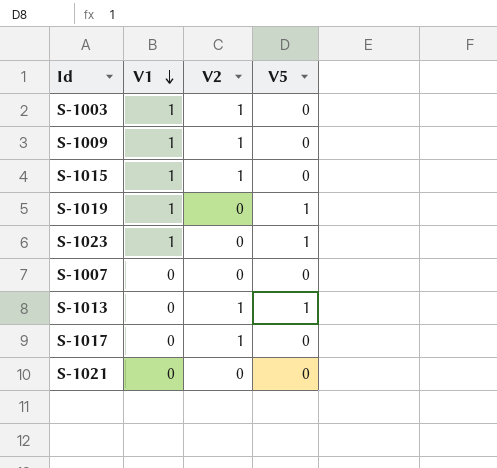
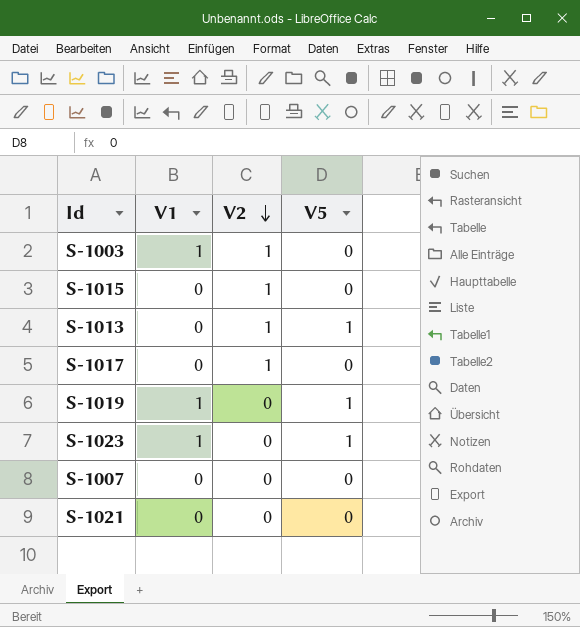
row order: V1 descending -> V2 descending
row S-1009: 1 | 1 | 0 -> none
S-1015 | V1: 1 -> 0

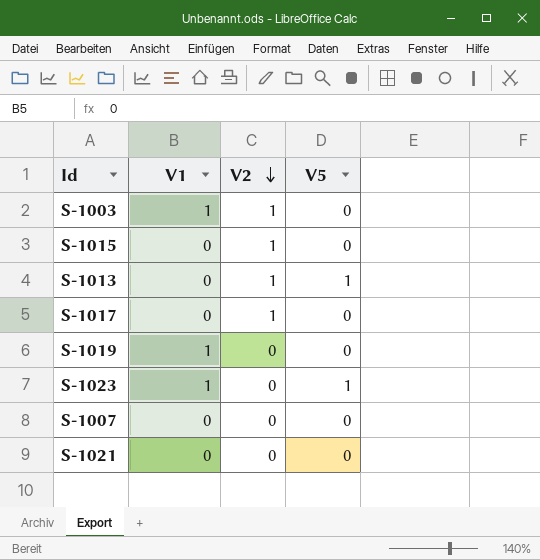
S-1019 | V5: 1 -> 0

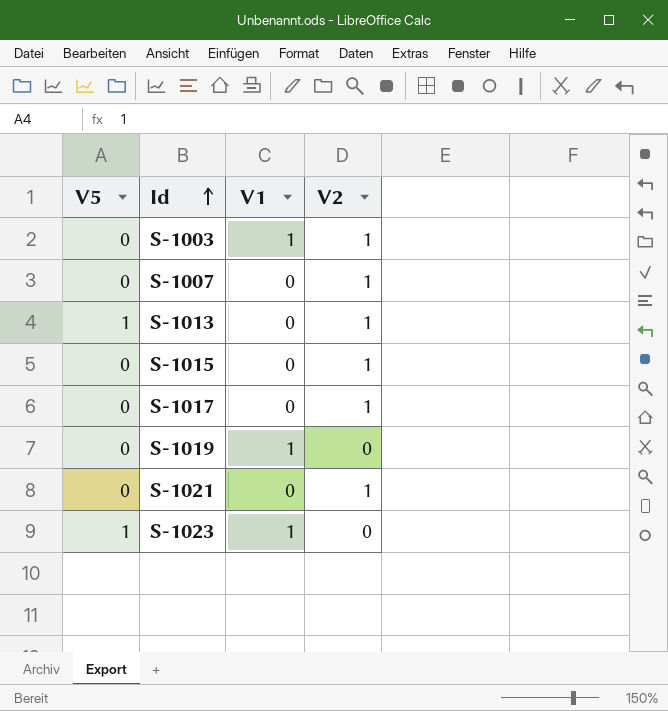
row order: V2 descending -> Id ascending
column V5 | position: 4 -> 1
S-1007 | V2: 0 -> 1
S-1021 | V2: 0 -> 1

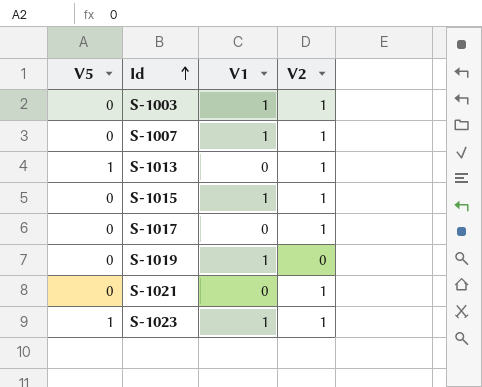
S-1007 | V1: 0 -> 1
S-1015 | V1: 0 -> 1
S-1023 | V2: 0 -> 1

